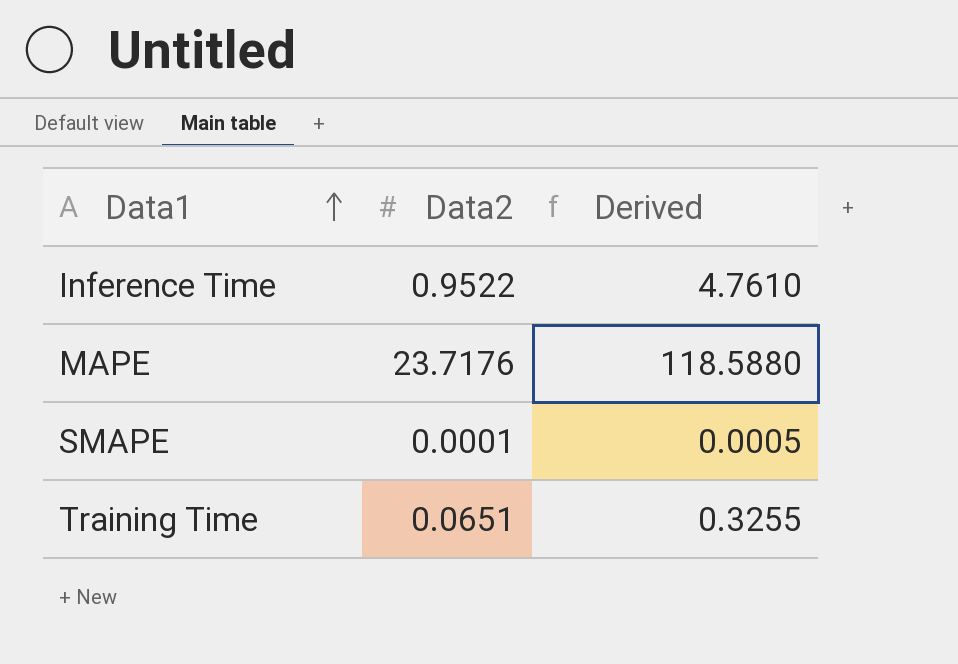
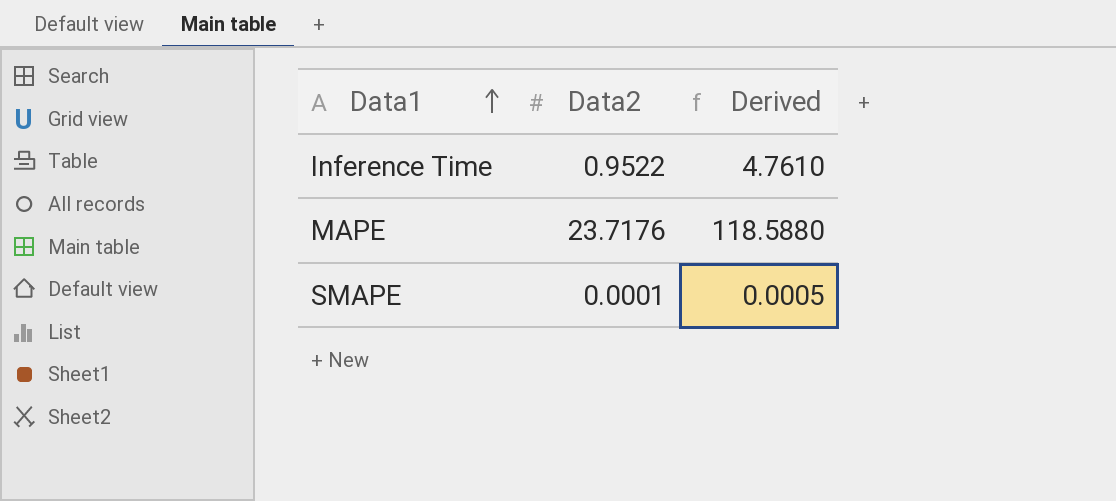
row Training Time: 0.0651 | 0.3255 -> none

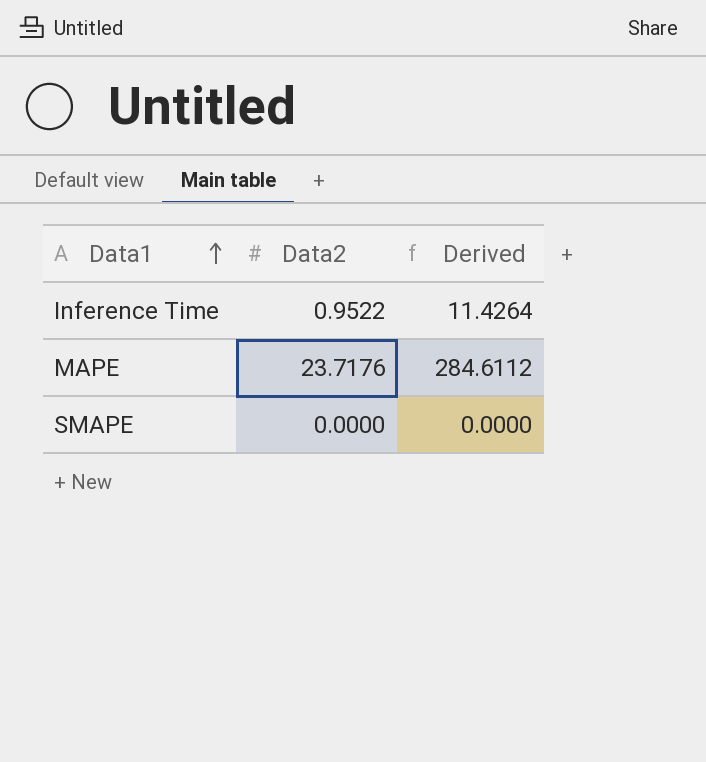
column Derived | formula: [Data2] * 5 -> [Data2] * 12
SMAPE | Data2: 0.0001 -> 0.0000

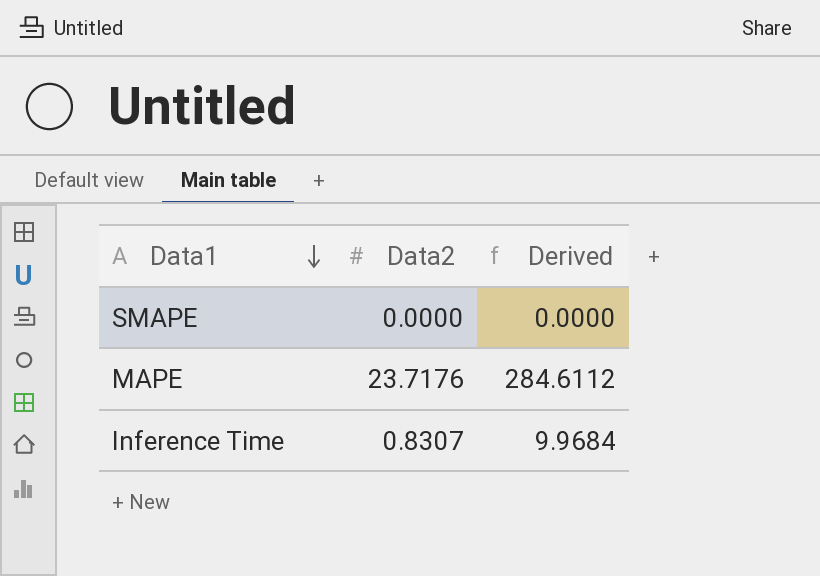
row order: Data1 ascending -> Data1 descending
Inference Time | Data2: 0.9522 -> 0.8307
Inference Time | Derived: 11.4264 -> 9.9684

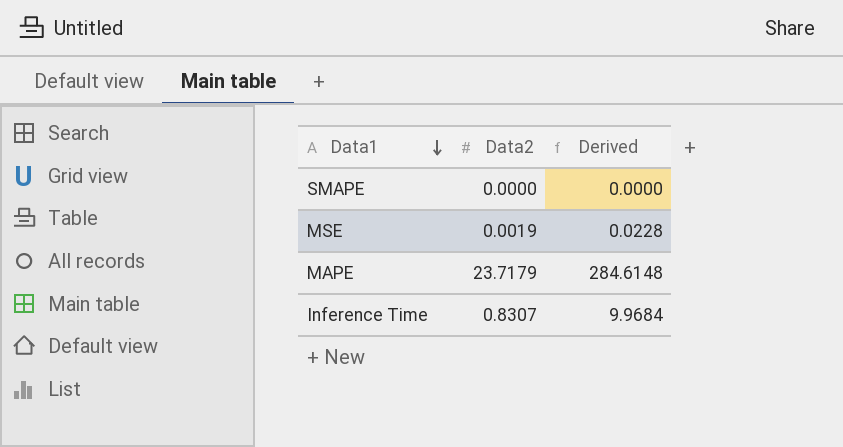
row MSE: none -> 0.0019 | 0.0228
MAPE | Data2: 23.7176 -> 23.7179
MAPE | Derived: 284.6112 -> 284.6148

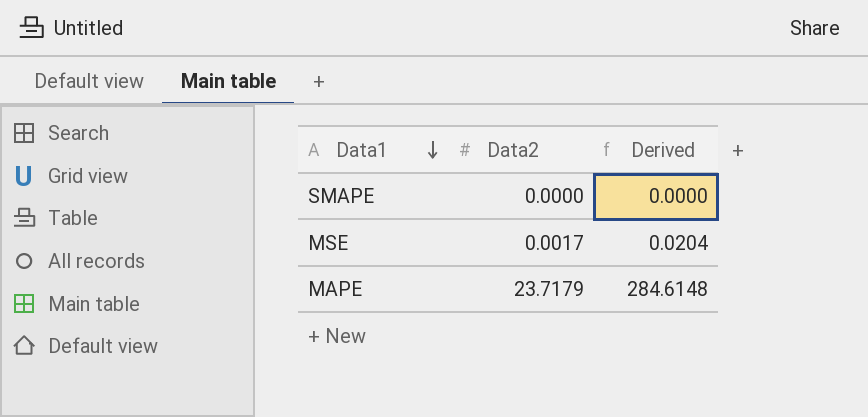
row Inference Time: 0.8307 | 9.9684 -> none
MSE | Data2: 0.0019 -> 0.0017
MSE | Derived: 0.0228 -> 0.0204

